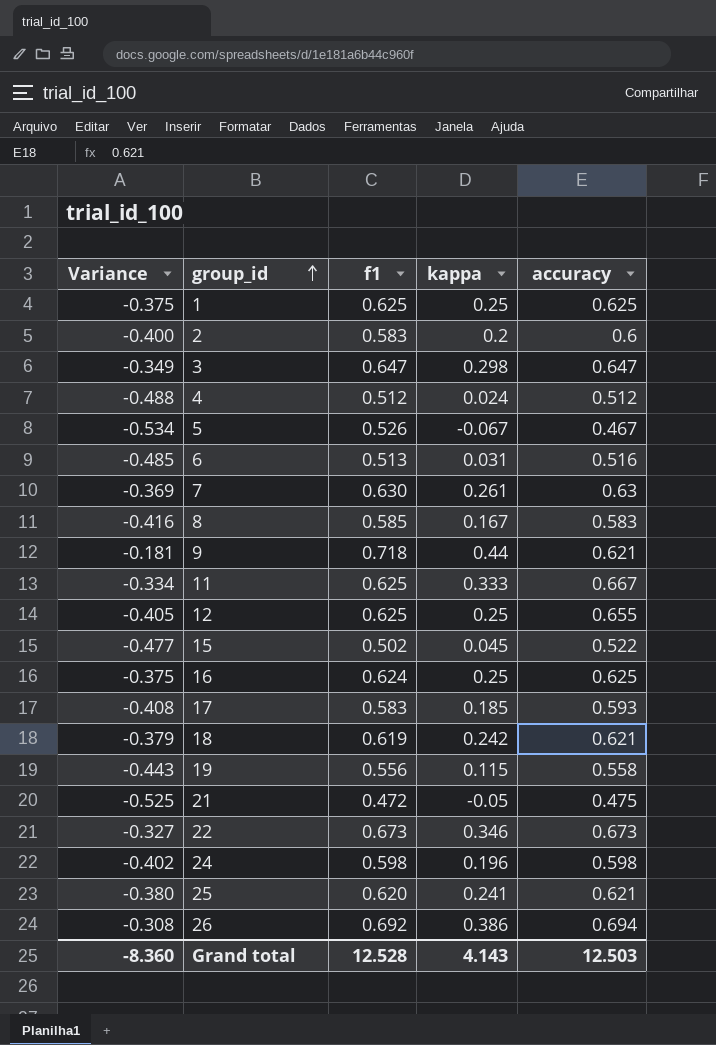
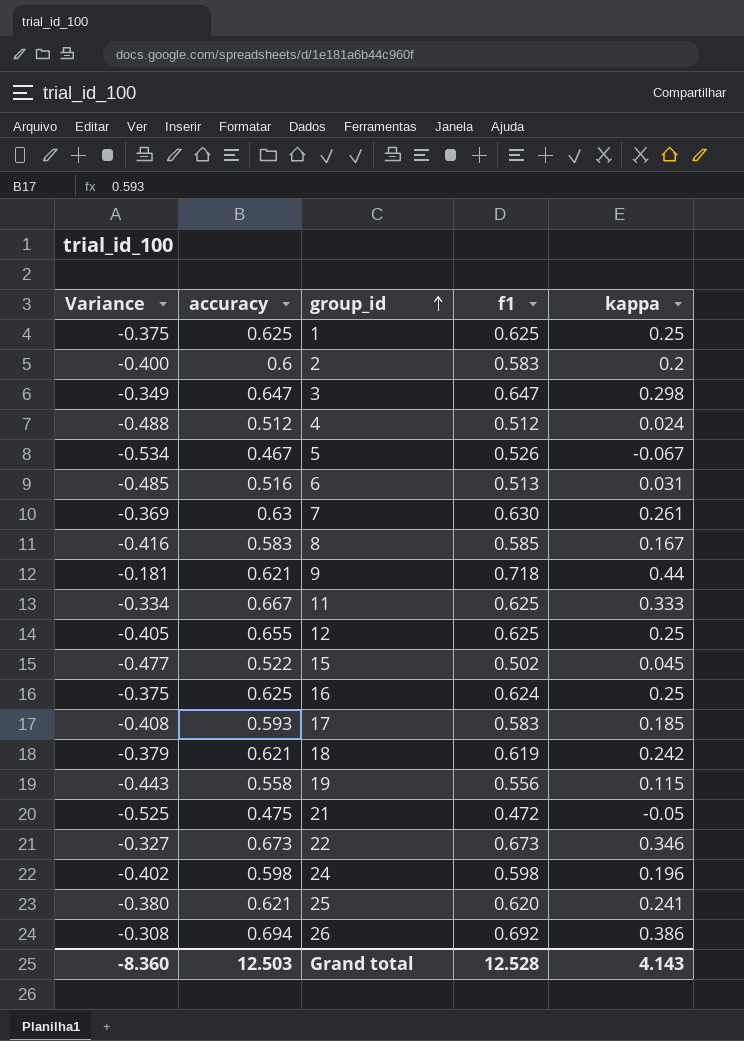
column accuracy | position: 5 -> 2

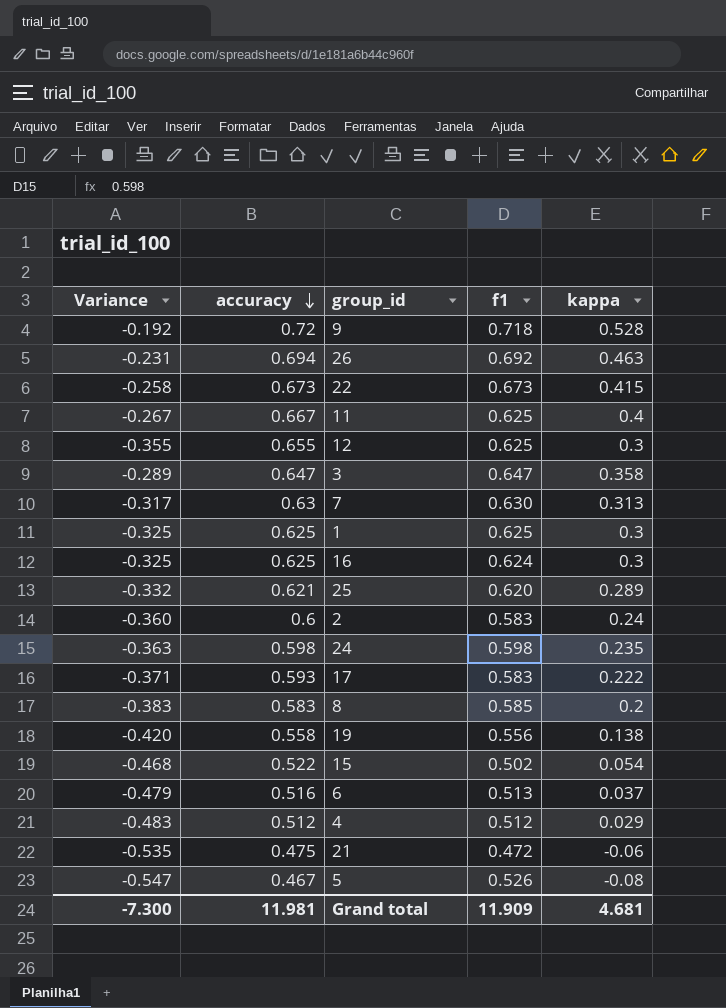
row order: group_id ascending -> accuracy descending
row 18: -0.379 | 0.621 | 0.619 | 0.242 -> none
9 | Variance: -0.181 -> -0.192
9 | accuracy: 0.621 -> 0.72
9 | kappa: 0.44 -> 0.528
26 | Variance: -0.308 -> -0.231
26 | kappa: 0.386 -> 0.463
22 | Variance: -0.327 -> -0.258
22 | kappa: 0.346 -> 0.415
11 | Variance: -0.334 -> -0.267
11 | kappa: 0.333 -> 0.4
12 | Variance: -0.405 -> -0.355
12 | kappa: 0.25 -> 0.3
3 | Variance: -0.349 -> -0.289
3 | kappa: 0.298 -> 0.358
7 | Variance: -0.369 -> -0.317
7 | kappa: 0.261 -> 0.313
1 | Variance: -0.375 -> -0.325
1 | kappa: 0.25 -> 0.3
16 | Variance: -0.375 -> -0.325
16 | kappa: 0.25 -> 0.3
25 | Variance: -0.380 -> -0.332
25 | kappa: 0.241 -> 0.289
2 | Variance: -0.400 -> -0.360
2 | kappa: 0.2 -> 0.24
24 | Variance: -0.402 -> -0.363
24 | kappa: 0.196 -> 0.235
17 | Variance: -0.408 -> -0.371
17 | kappa: 0.185 -> 0.222
8 | Variance: -0.416 -> -0.383
8 | kappa: 0.167 -> 0.2
19 | Variance: -0.443 -> -0.420
19 | kappa: 0.115 -> 0.138
15 | Variance: -0.477 -> -0.468
15 | kappa: 0.045 -> 0.054
6 | Variance: -0.485 -> -0.479
6 | kappa: 0.031 -> 0.037
4 | Variance: -0.488 -> -0.483
4 | kappa: 0.024 -> 0.029
21 | Variance: -0.525 -> -0.535
21 | kappa: -0.05 -> -0.06
5 | Variance: -0.534 -> -0.547
5 | kappa: -0.067 -> -0.08
Grand total | Variance: -8.360 -> -7.300
Grand total | accuracy: 12.503 -> 11.981
Grand total | f1: 12.528 -> 11.909
Grand total | kappa: 4.143 -> 4.681

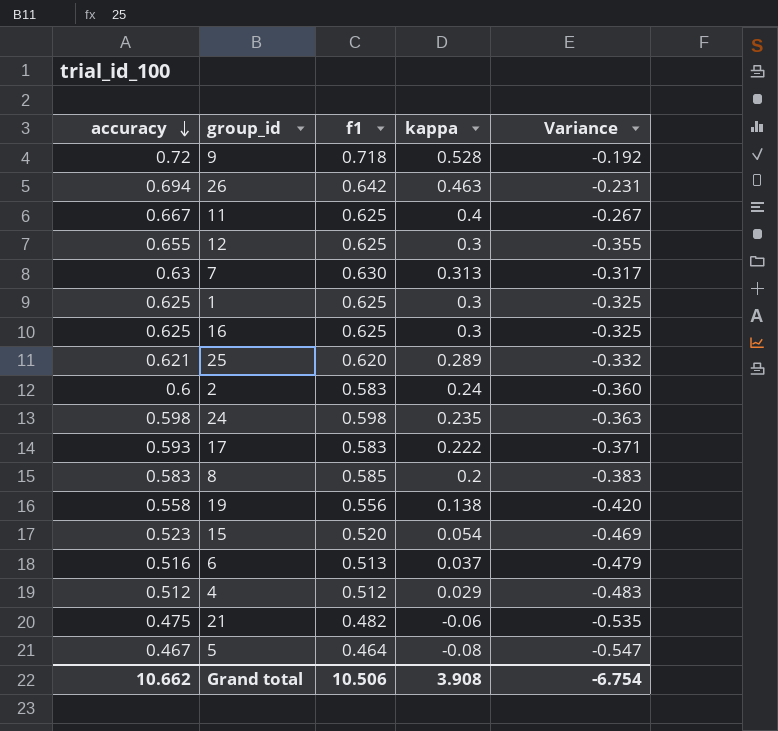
column Variance | position: 1 -> 5
row 22: -0.258 | 0.673 | 0.673 | 0.415 -> none
row 3: -0.289 | 0.647 | 0.647 | 0.358 -> none
26 | f1: 0.692 -> 0.642
16 | f1: 0.624 -> 0.625
15 | accuracy: 0.522 -> 0.523
15 | f1: 0.502 -> 0.520
15 | Variance: -0.468 -> -0.469
21 | f1: 0.472 -> 0.482
5 | f1: 0.526 -> 0.464
Grand total | accuracy: 11.981 -> 10.662
Grand total | f1: 11.909 -> 10.506
Grand total | kappa: 4.681 -> 3.908
Grand total | Variance: -7.300 -> -6.754

